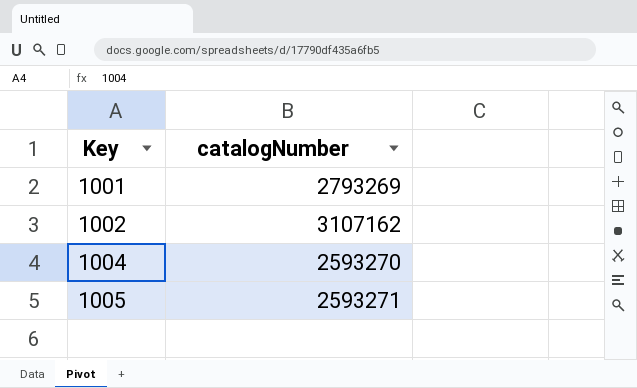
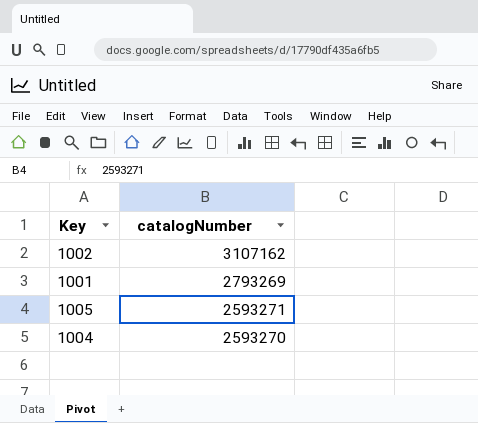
row order: Key ascending -> catalogNumber descending

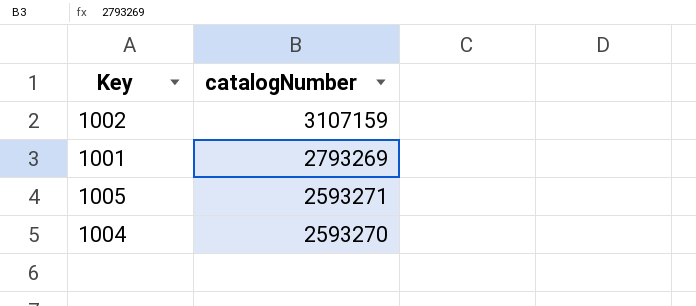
1002 | catalogNumber: 3107162 -> 3107159

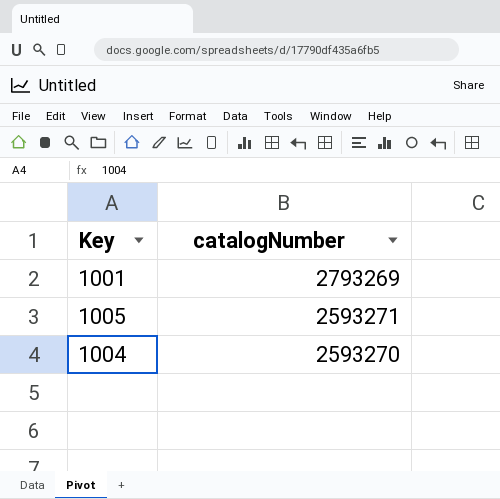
row 1002: 3107159 -> none

